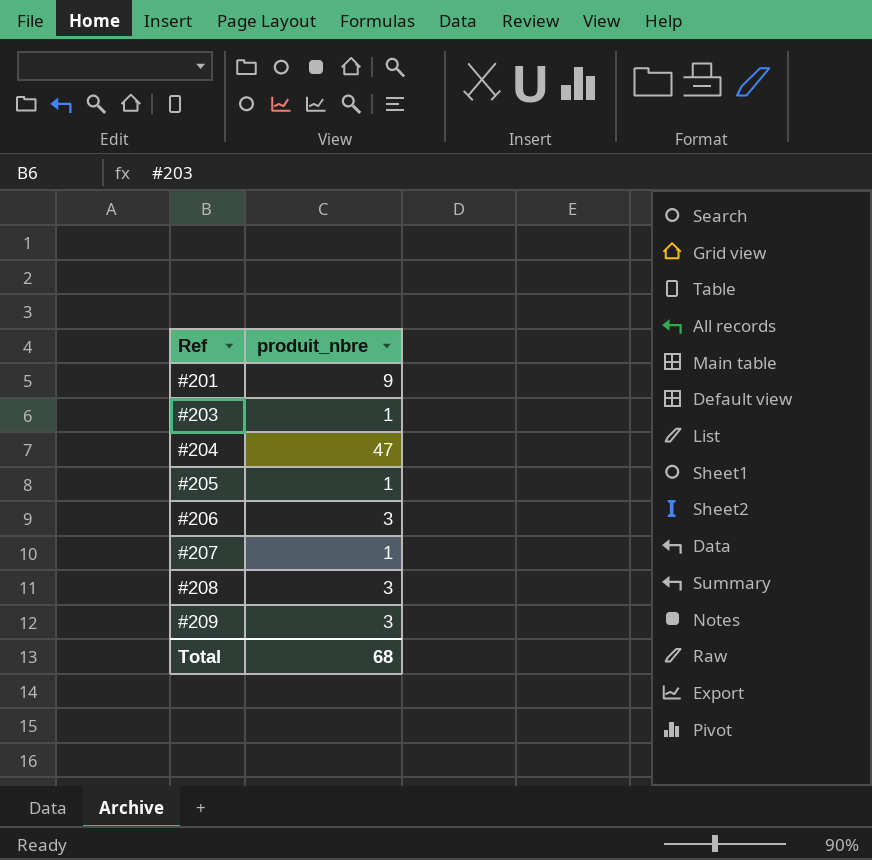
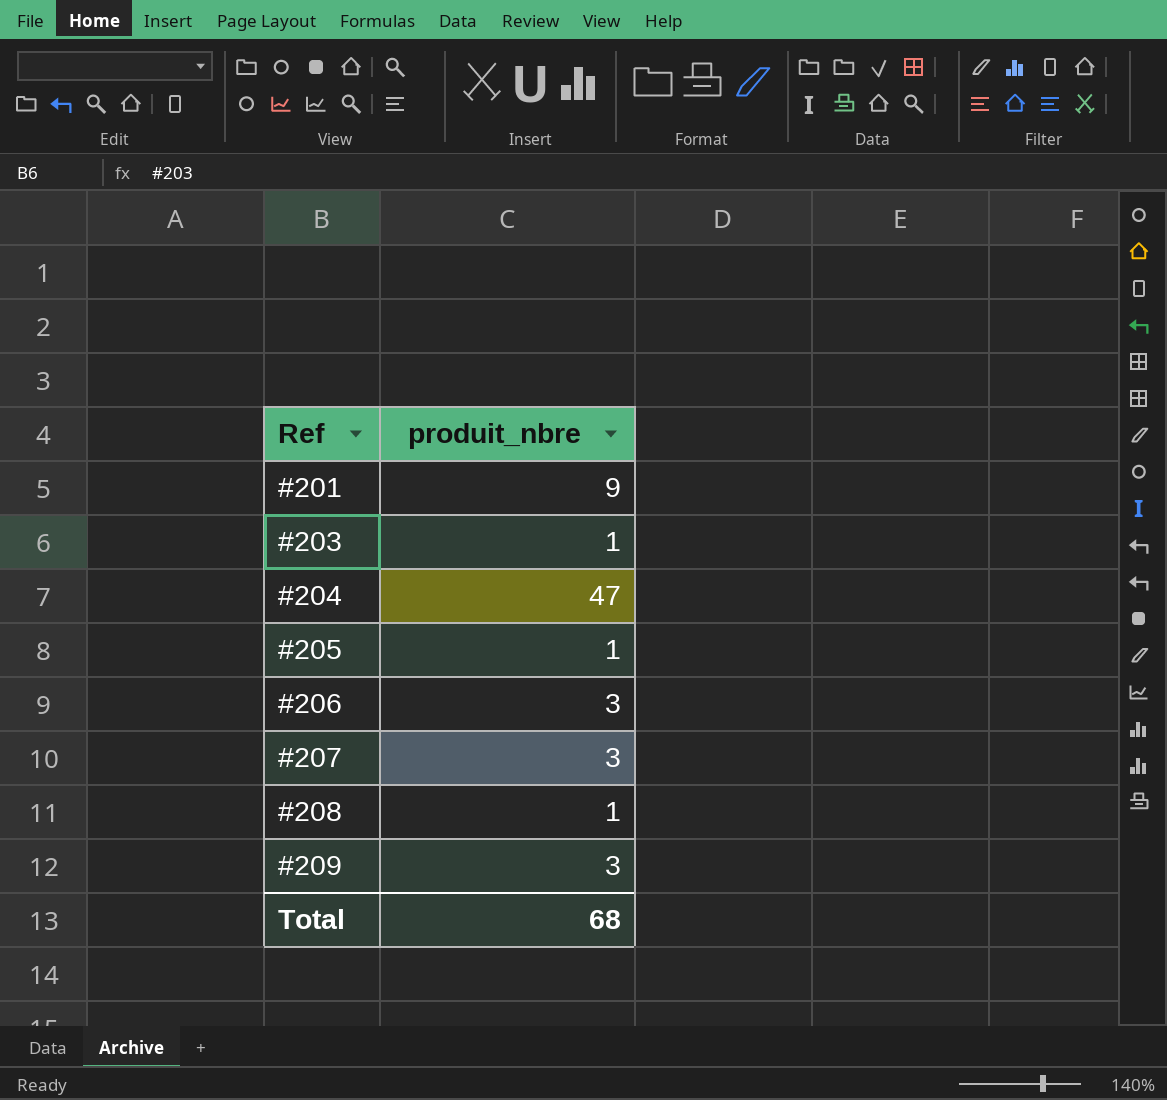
#207 | produit_nbre: 1 -> 3
#208 | produit_nbre: 3 -> 1

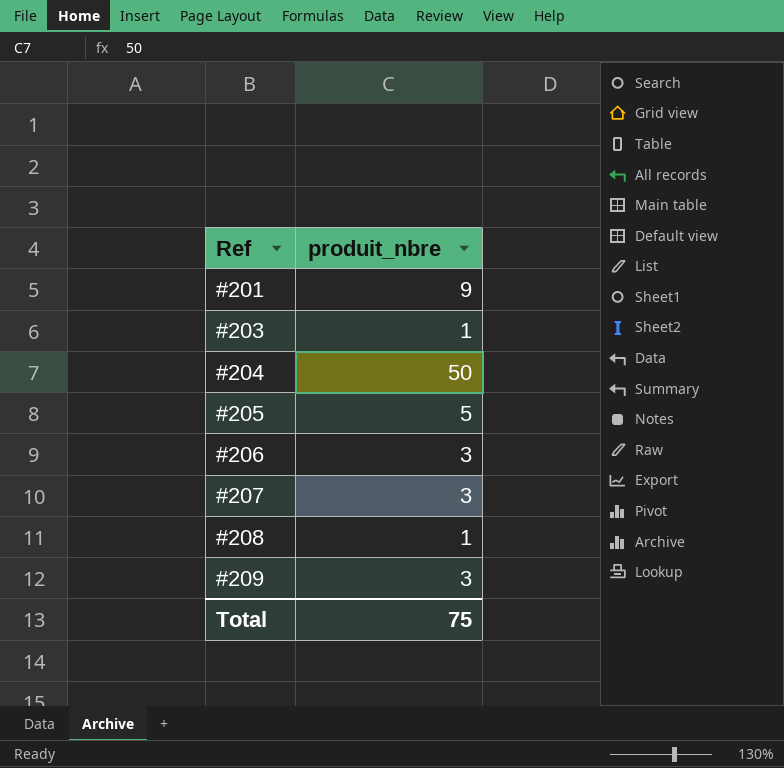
#204 | produit_nbre: 47 -> 50
#205 | produit_nbre: 1 -> 5
Total | produit_nbre: 68 -> 75

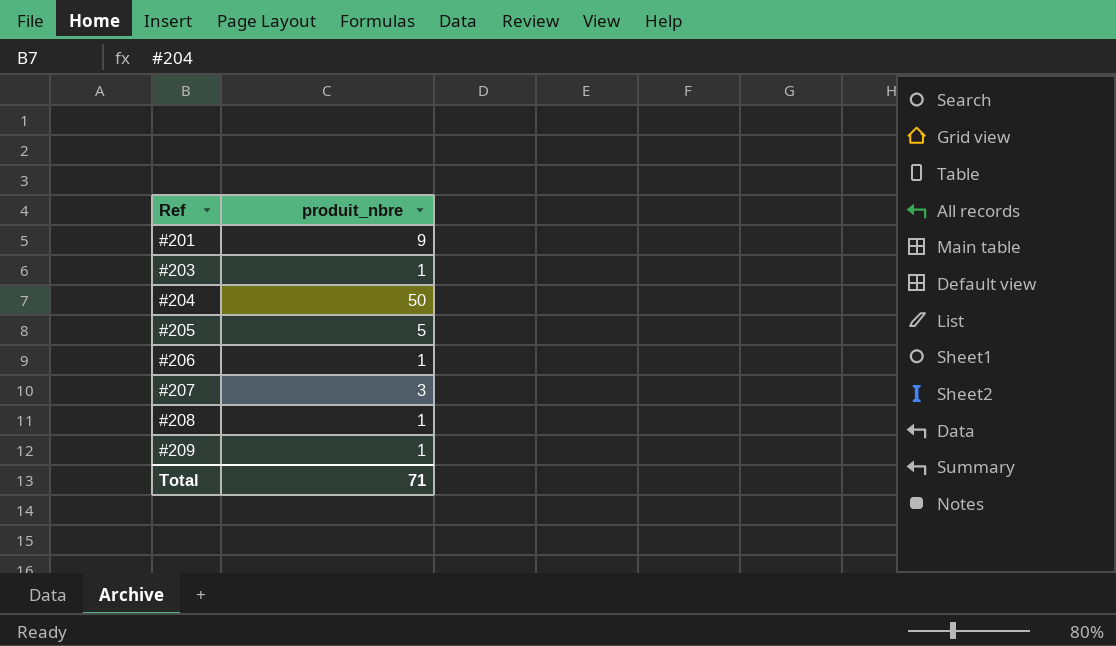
#206 | produit_nbre: 3 -> 1
#209 | produit_nbre: 3 -> 1
Total | produit_nbre: 75 -> 71

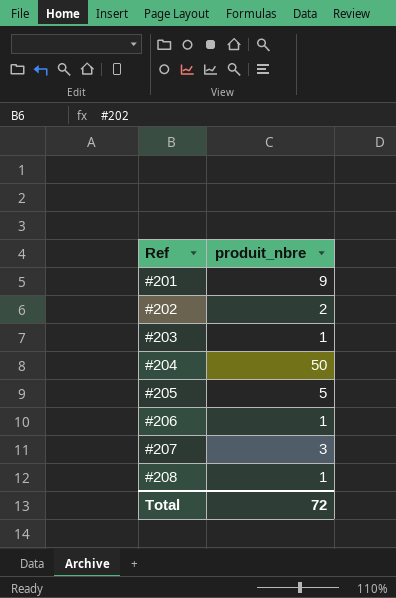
row #209: 1 -> none
row #202: none -> 2
Total | produit_nbre: 71 -> 72

